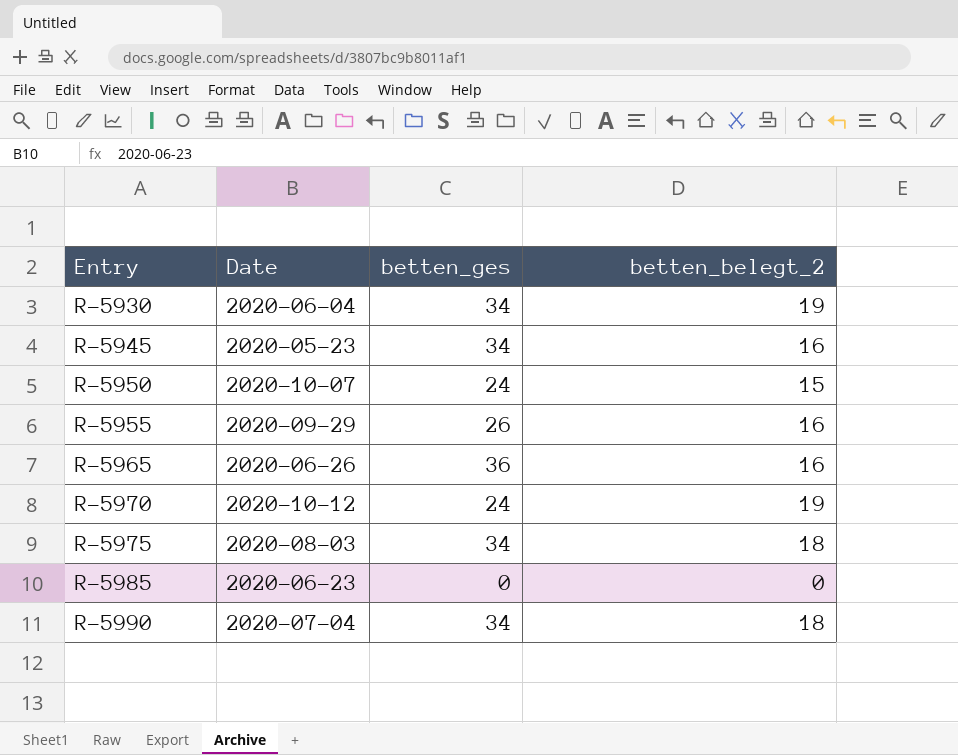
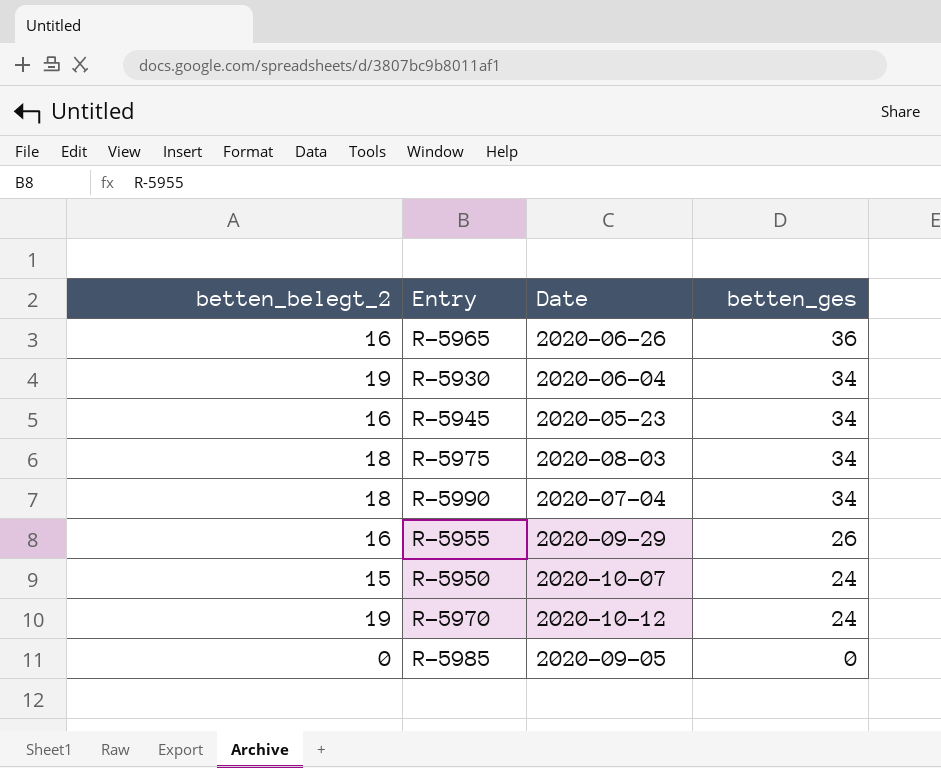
row order: Entry ascending -> betten_ges descending
column betten_belegt_2 | position: 4 -> 1
R-5985 | Date: 2020-06-23 -> 2020-09-05

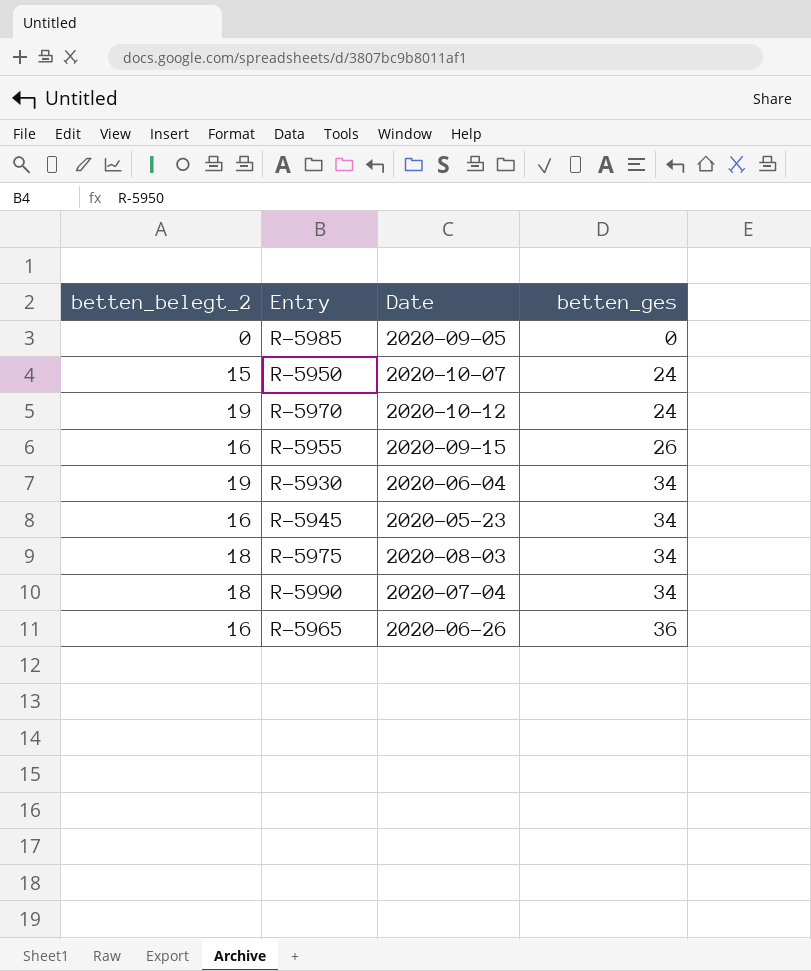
row order: betten_ges descending -> betten_ges ascending
R-5955 | Date: 2020-09-29 -> 2020-09-15

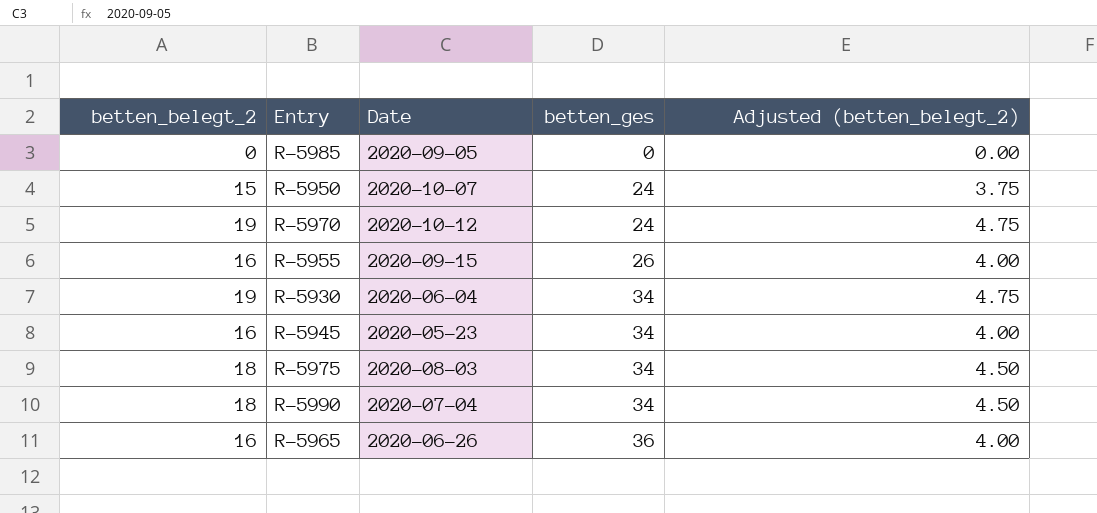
column Adjusted (betten_belegt_2) | formula: none -> [betten_belegt_2] * 0.25

